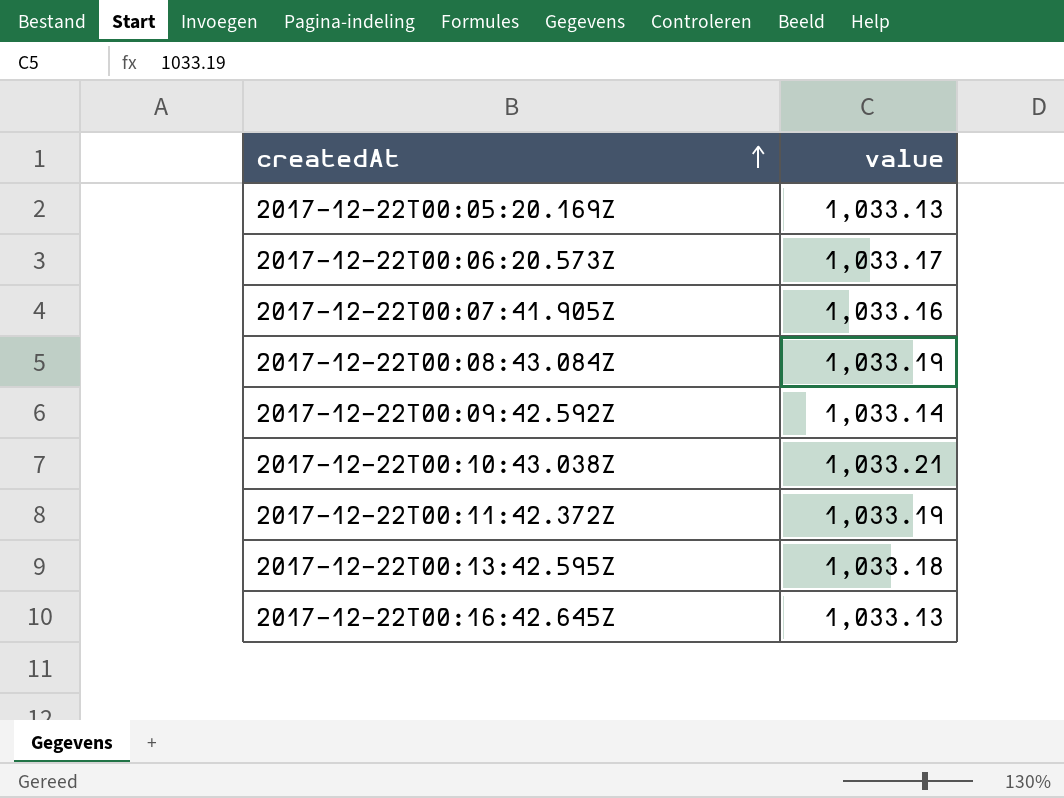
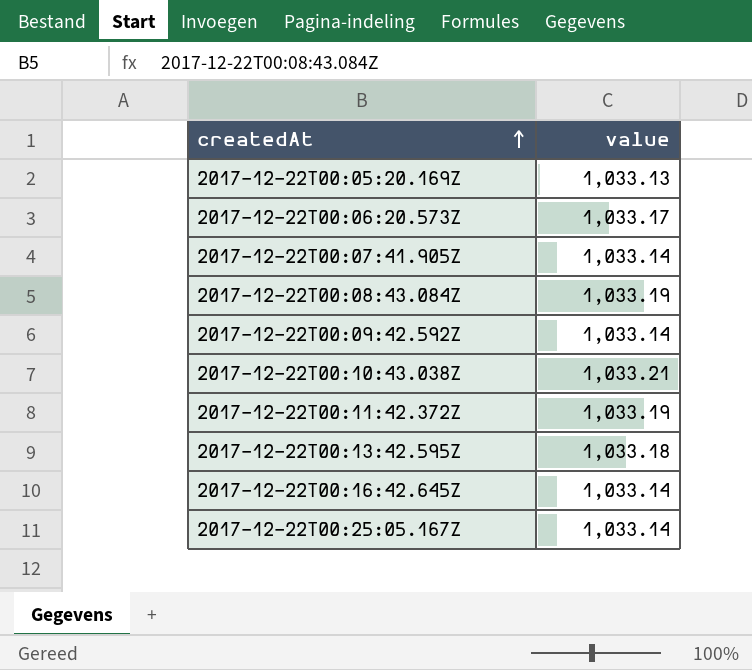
2017-12-22T00:07:41.905Z | value: 1,033.16 -> 1,033.14
2017-12-22T00:16:42.645Z | value: 1,033.13 -> 1,033.14
row 2017-12-22T00:25:05.167Z: none -> 1,033.14

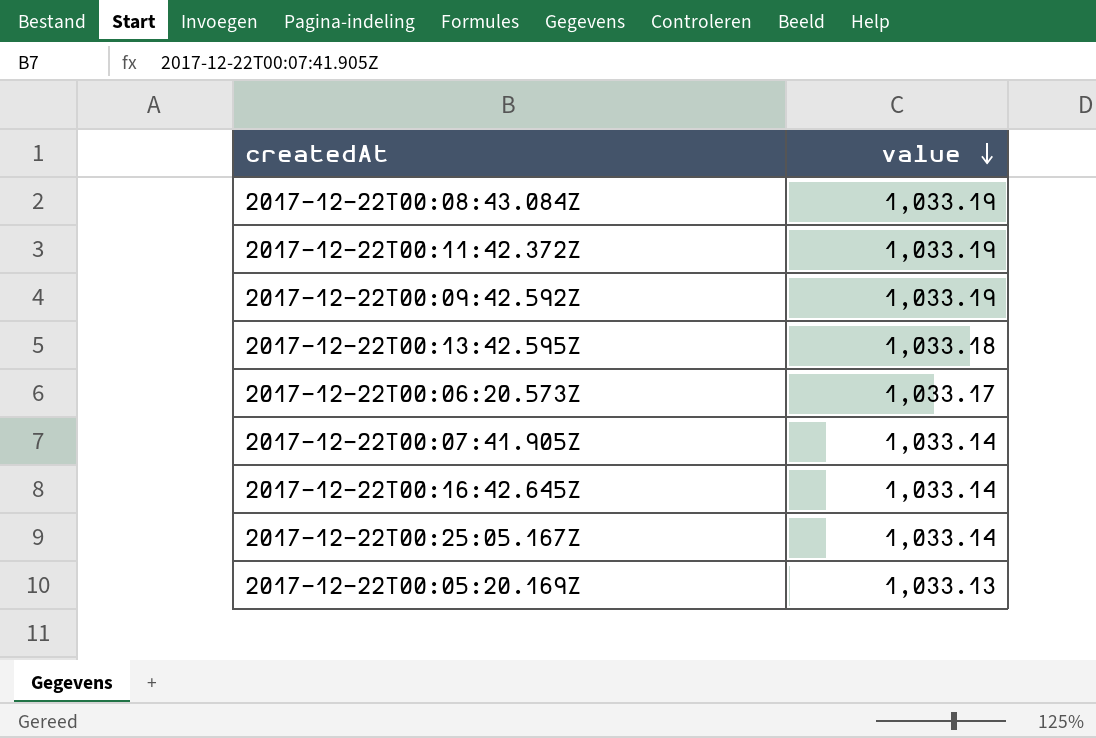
row order: createdAt ascending -> value descending
row 2017-12-22T00:10:43.038Z: 1,033.21 -> none
2017-12-22T00:09:42.592Z | value: 1,033.14 -> 1,033.19

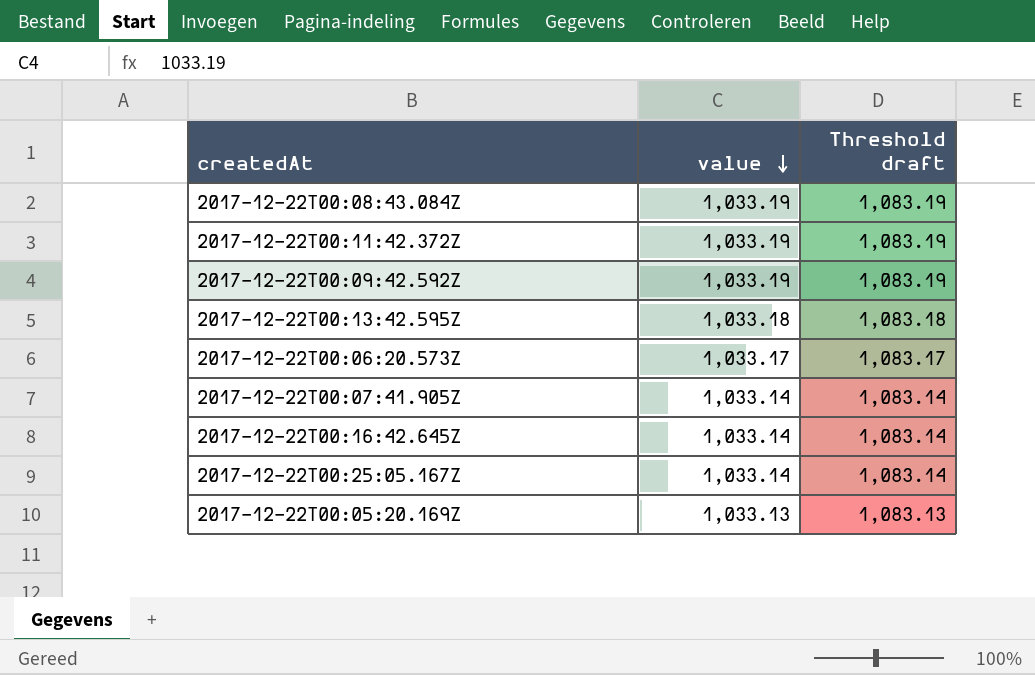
column Threshold draft | formula: none -> [value] + 50

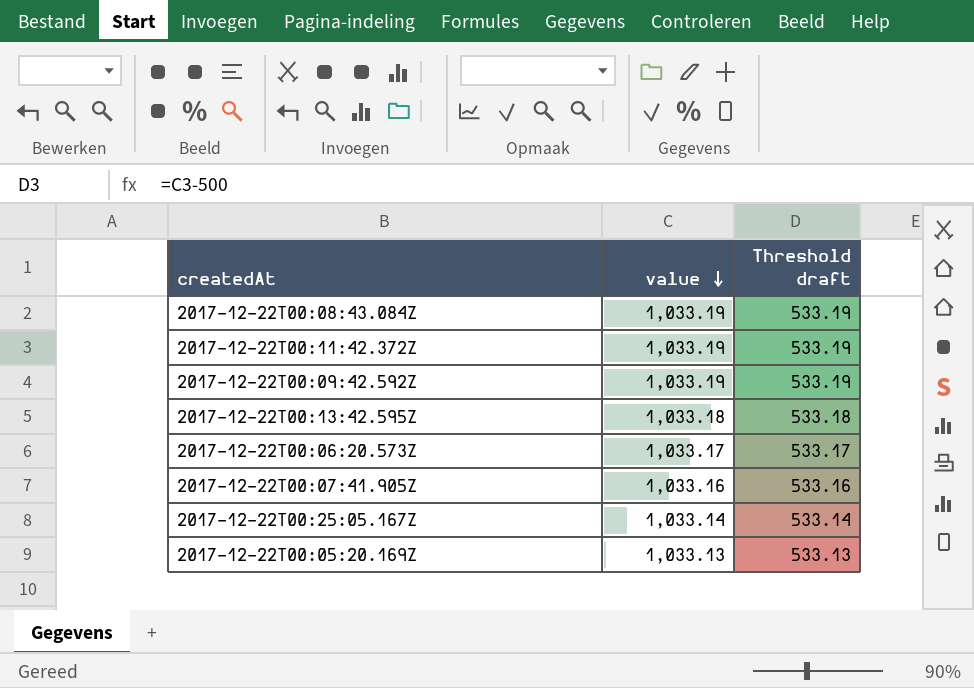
column Threshold draft | formula: [value] + 50 -> [value] - 500
row 2017-12-22T00:16:42.645Z: 1,033.14 | 1,083.14 -> none
2017-12-22T00:07:41.905Z | value: 1,033.14 -> 1,033.16

